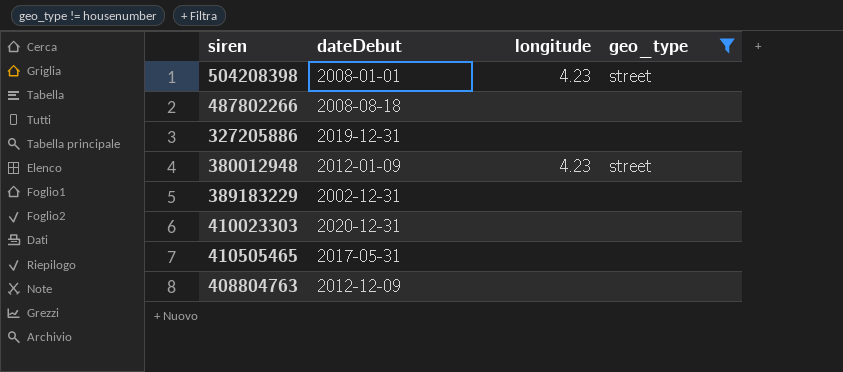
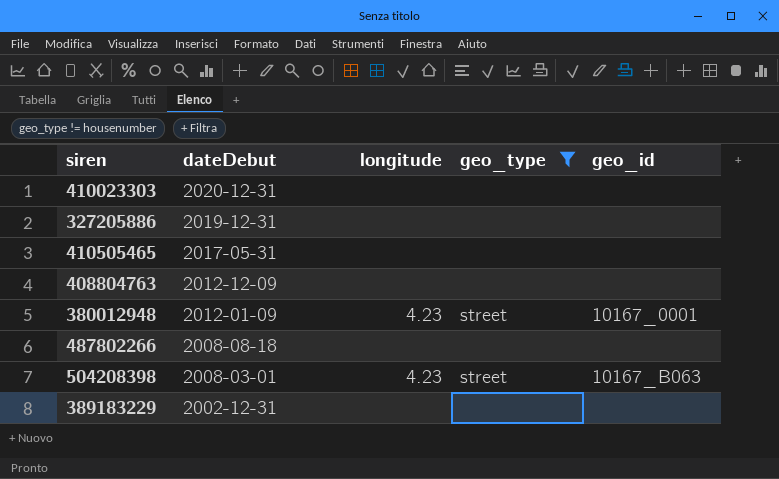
row order: none -> dateDebut descending
column geo_id | position: none -> 5
504208398 | dateDebut: 2008-01-01 -> 2008-03-01

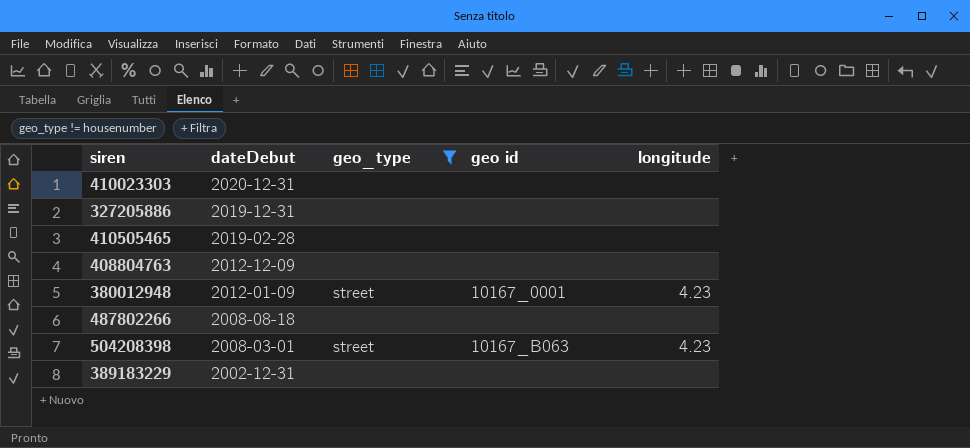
column name: geo_id -> geo id
column longitude | position: 3 -> 5
410505465 | dateDebut: 2017-05-31 -> 2019-02-28

